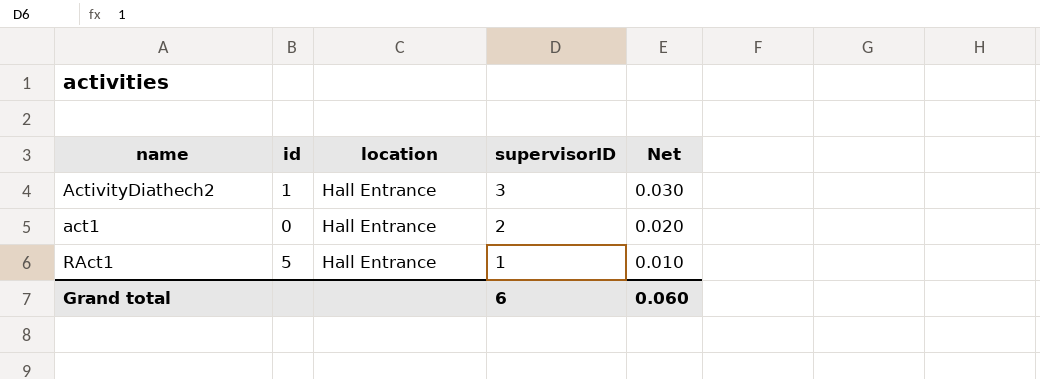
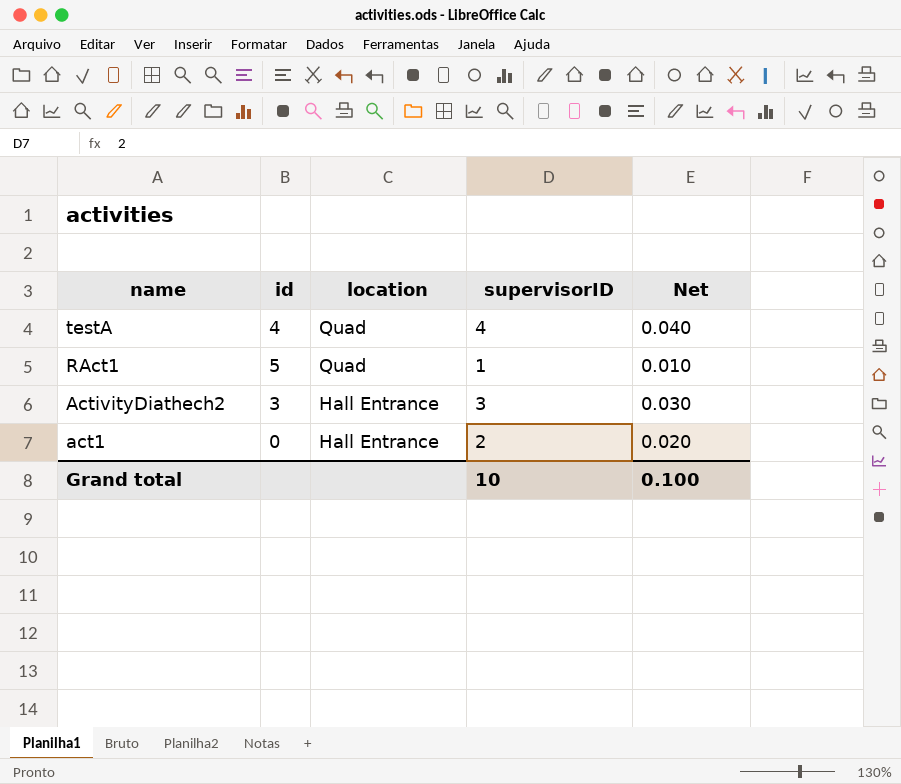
row order: supervisorID descending -> name descending
row testA: none -> 4 | Quad | 4 | 0.040
RAct1 | location: Hall Entrance -> Quad
ActivityDiathech2 | id: 1 -> 3
Grand total | supervisorID: 6 -> 10
Grand total | Net: 0.060 -> 0.100

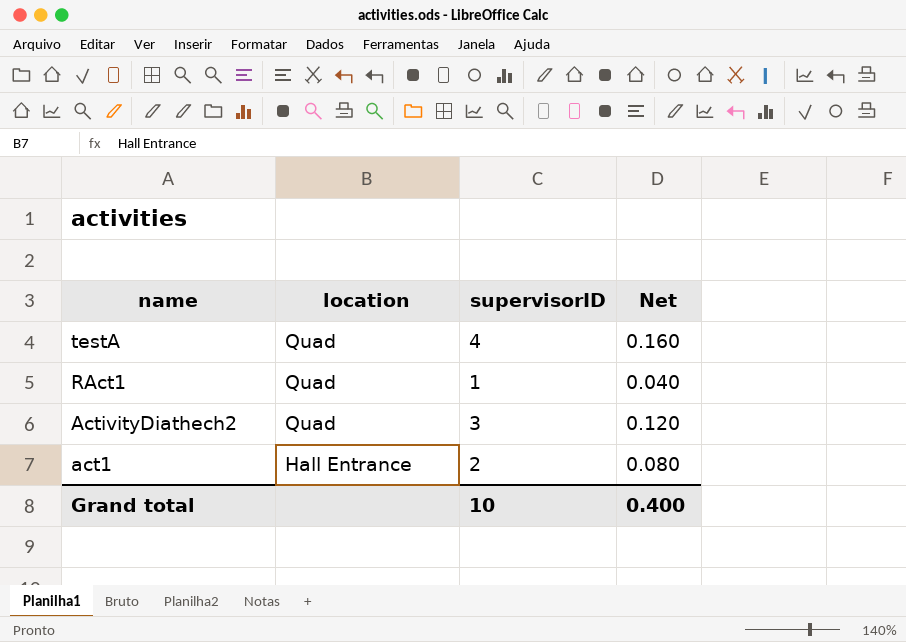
column id | position: 2 -> none
column Net | formula: [supervisorID] * 0.01 -> [supervisorID] * 0.04
ActivityDiathech2 | location: Hall Entrance -> Quad
Grand total | Net: 0.100 -> 0.400

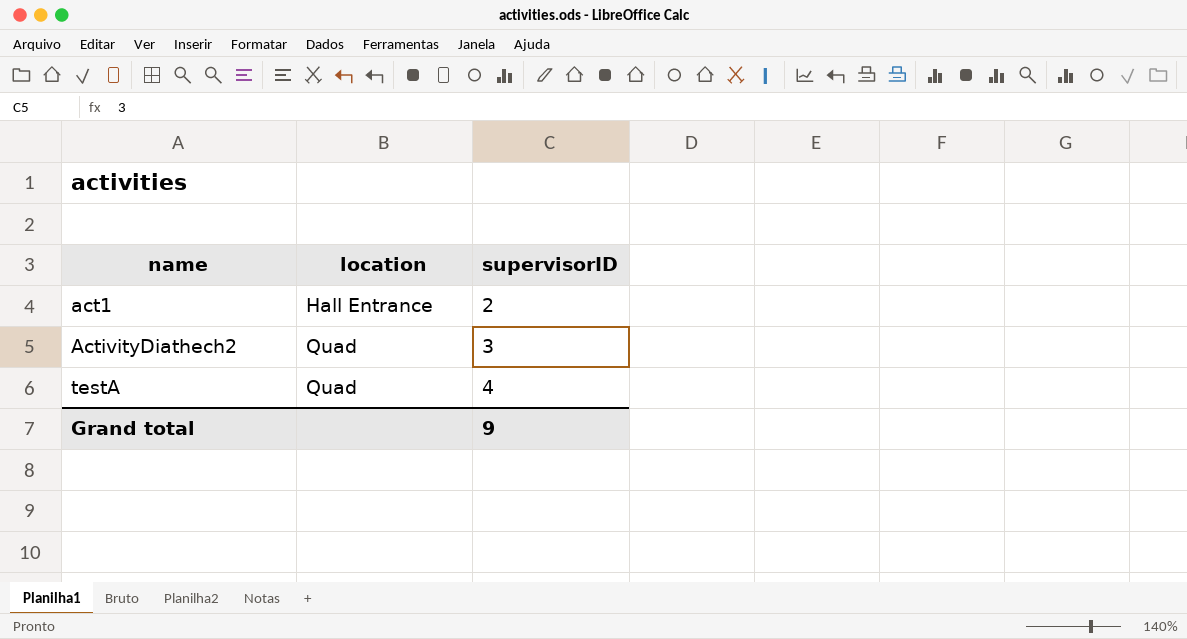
row order: name descending -> name ascending
column Net | formula: [supervisorID] * 0.04 -> none
row RAct1: Quad | 1 | 0.040 -> none
Grand total | supervisorID: 10 -> 9

